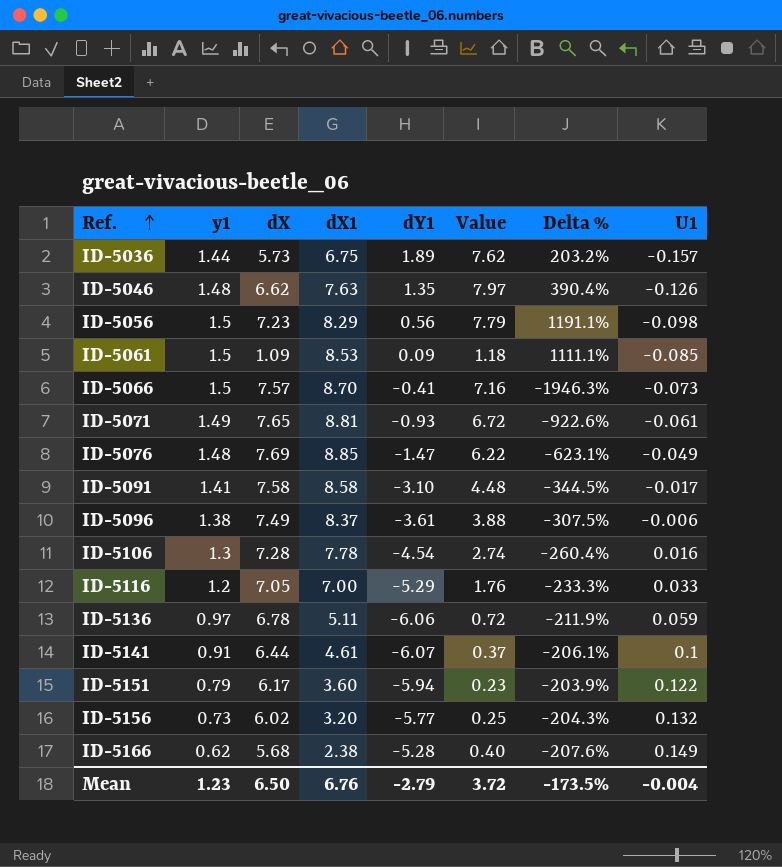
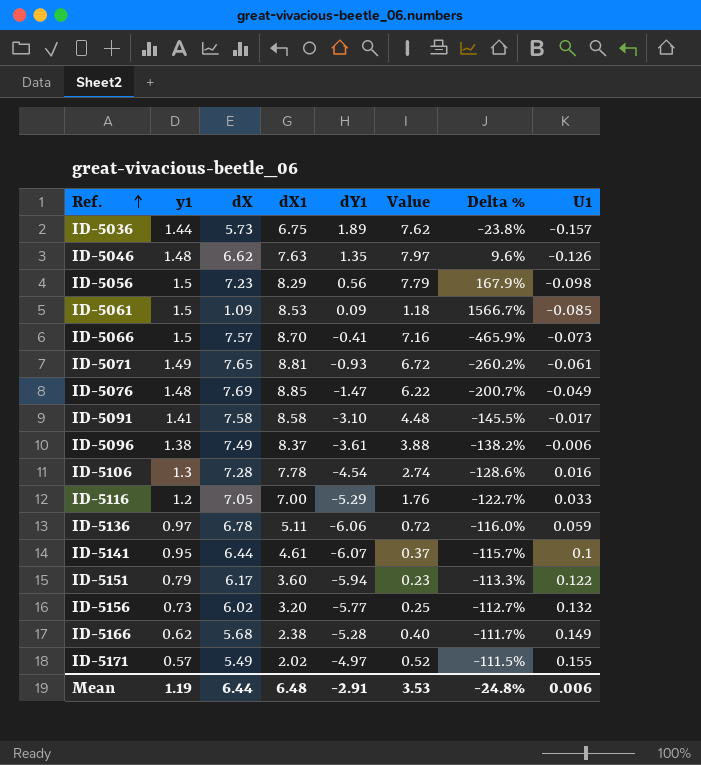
column Delta % | formula: ([dX] - [dY1]) / [dY1] -> ([y1] - [dY1]) / [dY1]
ID-5141 | y1: 0.91 -> 0.95
row ID-5171: none -> 0.57 | 5.49 | 2.02 | -4.97 | 0.52 | -111.5% | 0.155
Mean | y1: 1.23 -> 1.19
Mean | dX: 6.50 -> 6.44
Mean | dX1: 6.76 -> 6.48
Mean | dY1: -2.79 -> -2.91
Mean | Value: 3.72 -> 3.53
Mean | Delta %: -173.5% -> -24.8%
Mean | U1: -0.004 -> 0.006

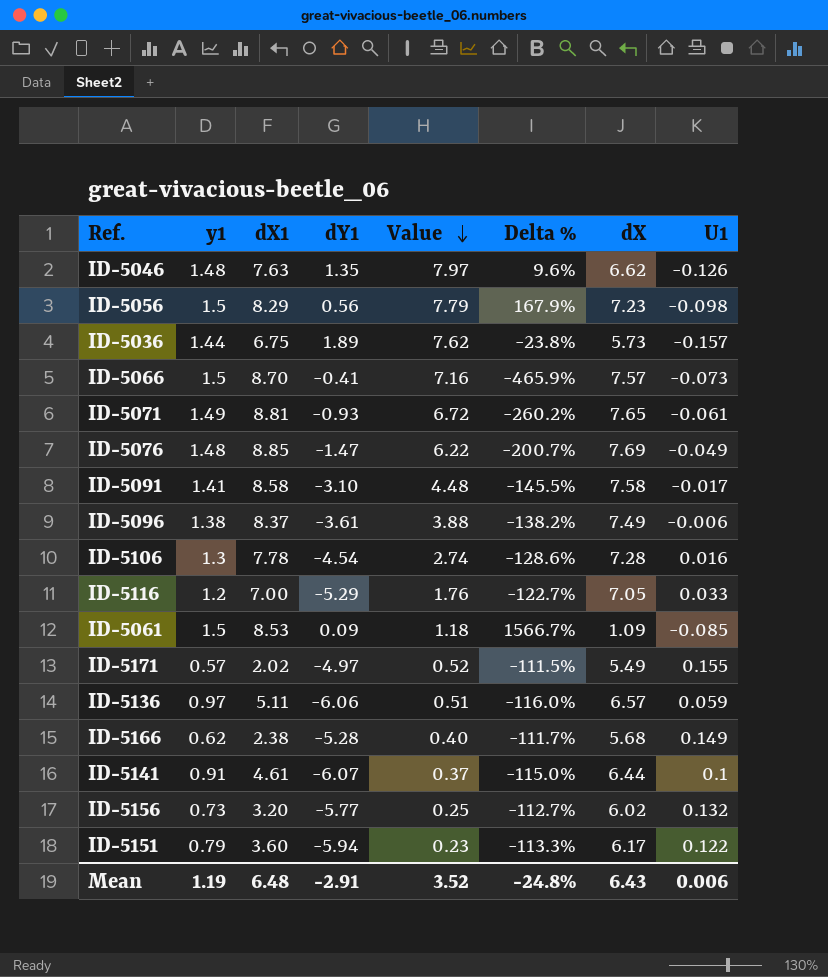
row order: Ref. ascending -> Value descending
column dX | position: 3 -> 7
ID-5136 | Value: 0.72 -> 0.51
ID-5136 | dX: 6.78 -> 6.57
ID-5141 | y1: 0.95 -> 0.91
ID-5141 | Delta %: -115.7% -> -115.0%
Mean | Value: 3.53 -> 3.52
Mean | dX: 6.44 -> 6.43

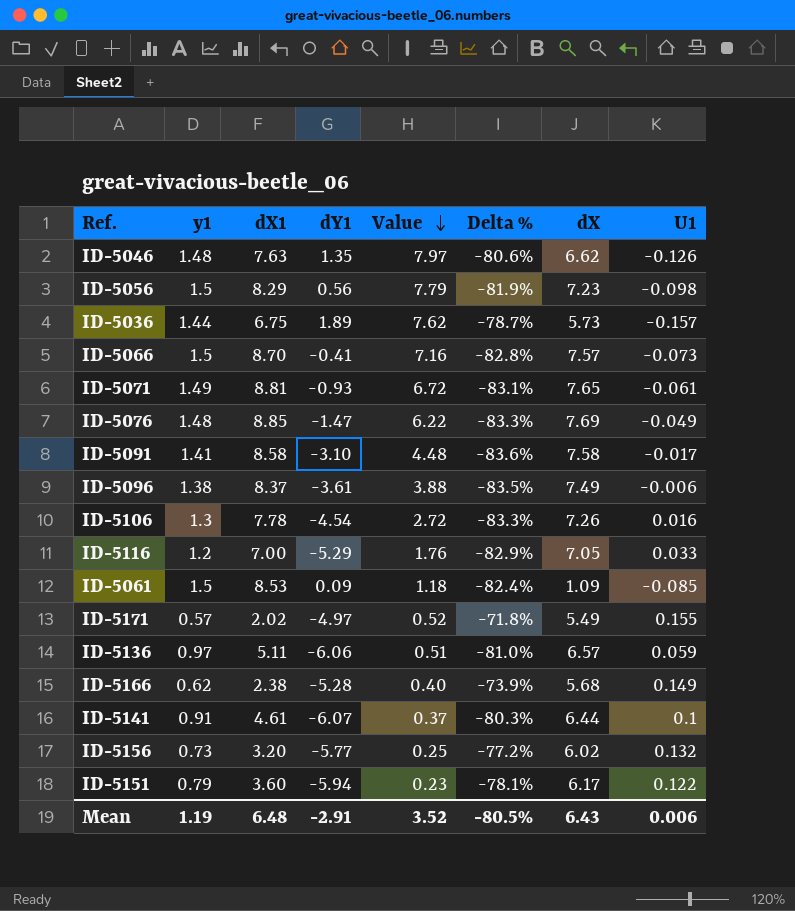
column Delta % | formula: ([y1] - [dY1]) / [dY1] -> ([y1] - [dX1]) / [dX1]
ID-5106 | Value: 2.74 -> 2.72
ID-5106 | dX: 7.28 -> 7.26
Mean | Delta %: -24.8% -> -80.5%

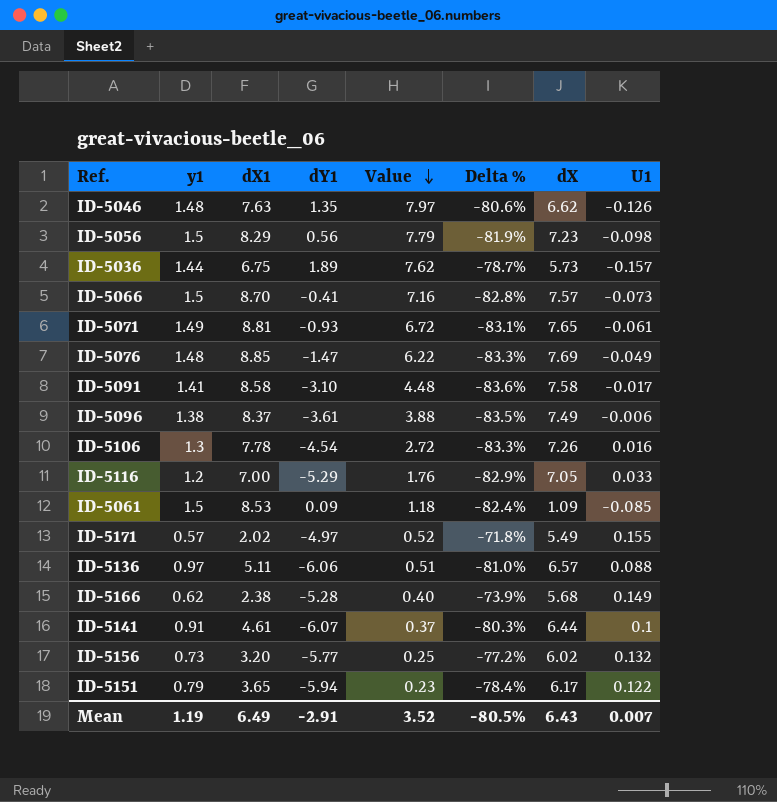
ID-5136 | U1: 0.059 -> 0.088
ID-5151 | dX1: 3.60 -> 3.65
ID-5151 | Delta %: -78.1% -> -78.4%
Mean | dX1: 6.48 -> 6.49
Mean | U1: 0.006 -> 0.007

